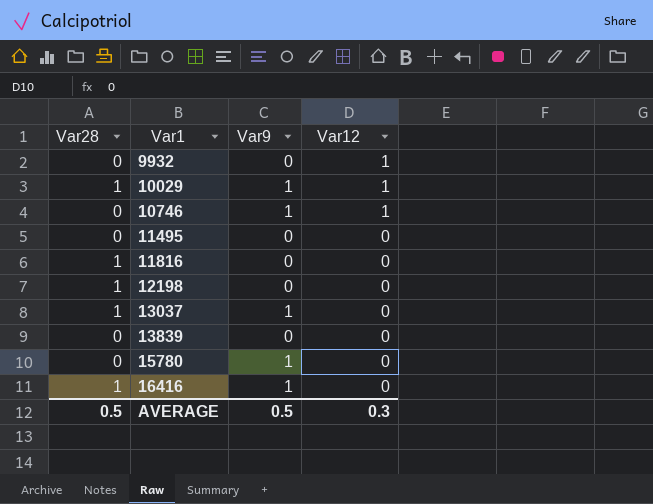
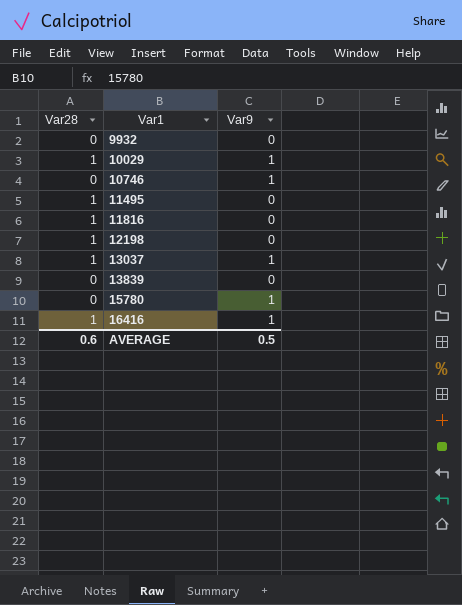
column Var12 | position: 4 -> none
11495 | Var28: 0 -> 1
AVERAGE | Var28: 0.5 -> 0.6

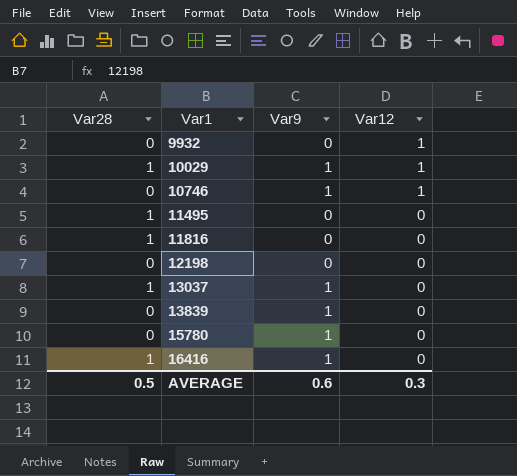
column Var12 | position: none -> 4
12198 | Var28: 1 -> 0
13839 | Var9: 0 -> 1
AVERAGE | Var28: 0.6 -> 0.5
AVERAGE | Var9: 0.5 -> 0.6

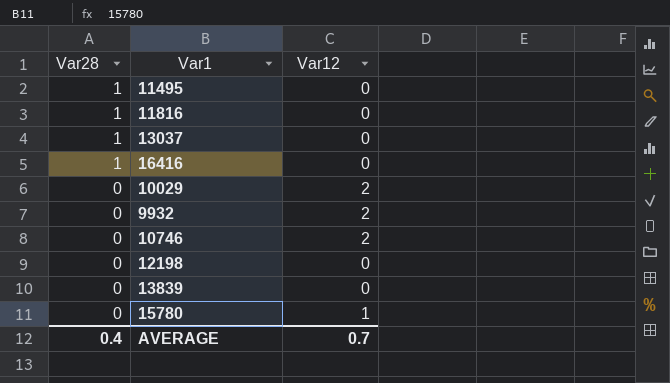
row order: Var1 ascending -> Var28 descending
column Var9 | position: 3 -> none
10029 | Var28: 1 -> 0
10029 | Var12: 1 -> 2
9932 | Var12: 1 -> 2
10746 | Var12: 1 -> 2
15780 | Var12: 0 -> 1
AVERAGE | Var28: 0.5 -> 0.4
AVERAGE | Var12: 0.3 -> 0.7

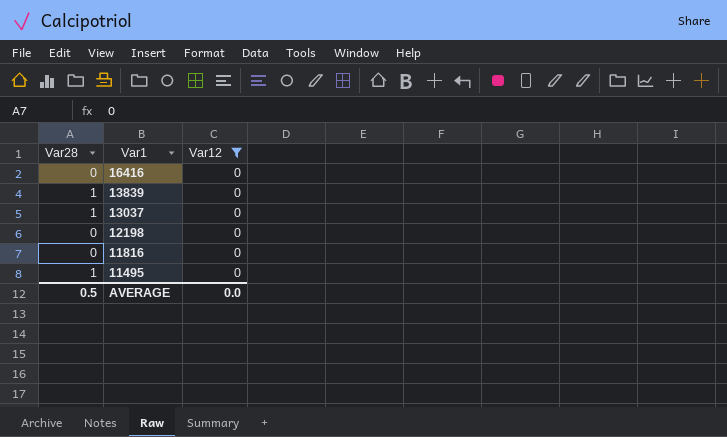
filter: none -> Var12 = 0
row order: Var28 descending -> Var1 descending
16416 | Var28: 1 -> 0
13839 | Var28: 0 -> 1
11816 | Var28: 1 -> 0
AVERAGE | Var28: 0.4 -> 0.5
AVERAGE | Var12: 0.7 -> 0.0

